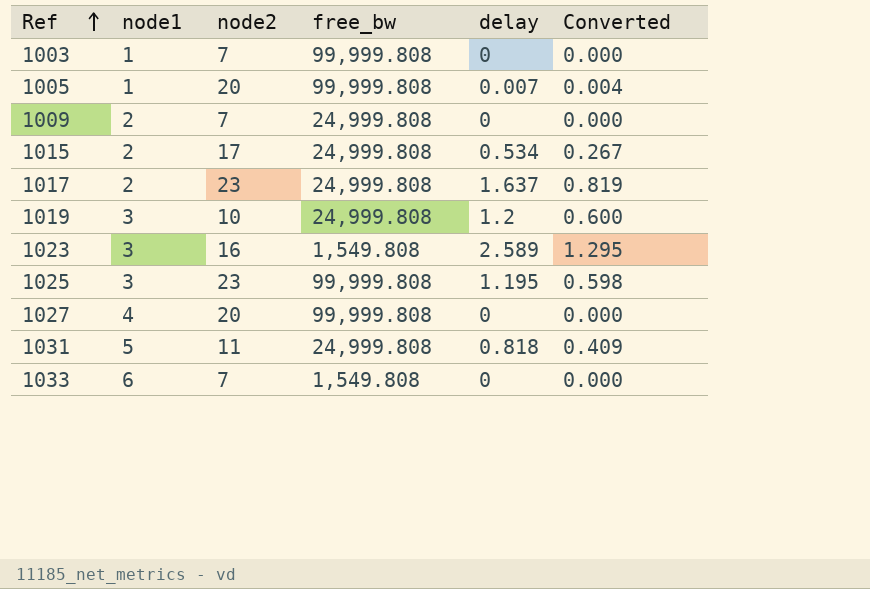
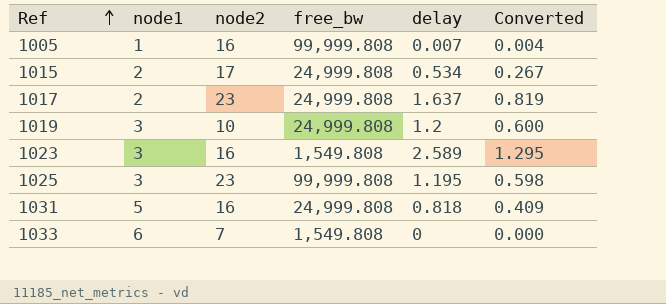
row 1003: 1 | 7 | 99,999.808 | 0 | 0.000 -> none
row 1009: 2 | 7 | 24,999.808 | 0 | 0.000 -> none
row 1027: 4 | 20 | 99,999.808 | 0 | 0.000 -> none
1005 | node2: 20 -> 16
1031 | node2: 11 -> 16

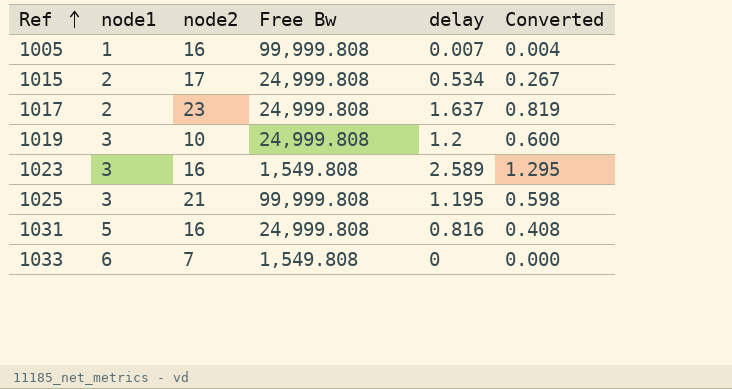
column name: free_bw -> Free Bw
1025 | node2: 23 -> 21
1031 | delay: 0.818 -> 0.816
1031 | Converted: 0.409 -> 0.408

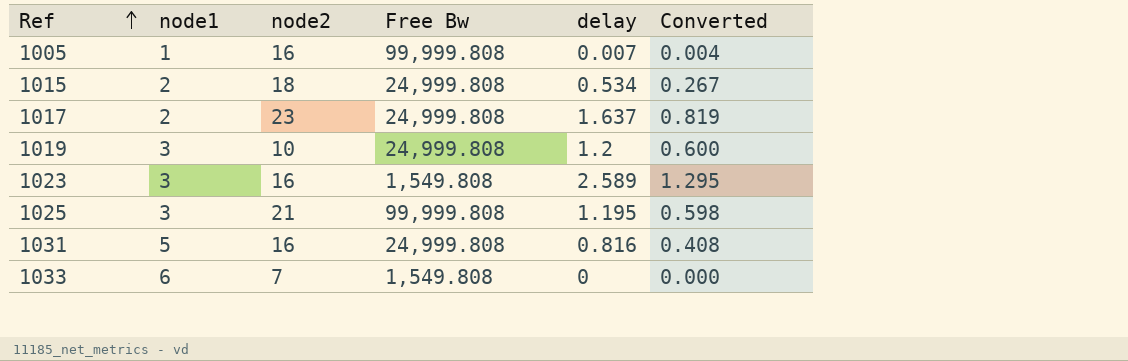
1015 | node2: 17 -> 18

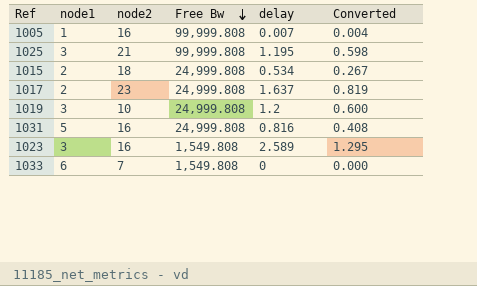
row order: Ref ascending -> Free Bw descending

